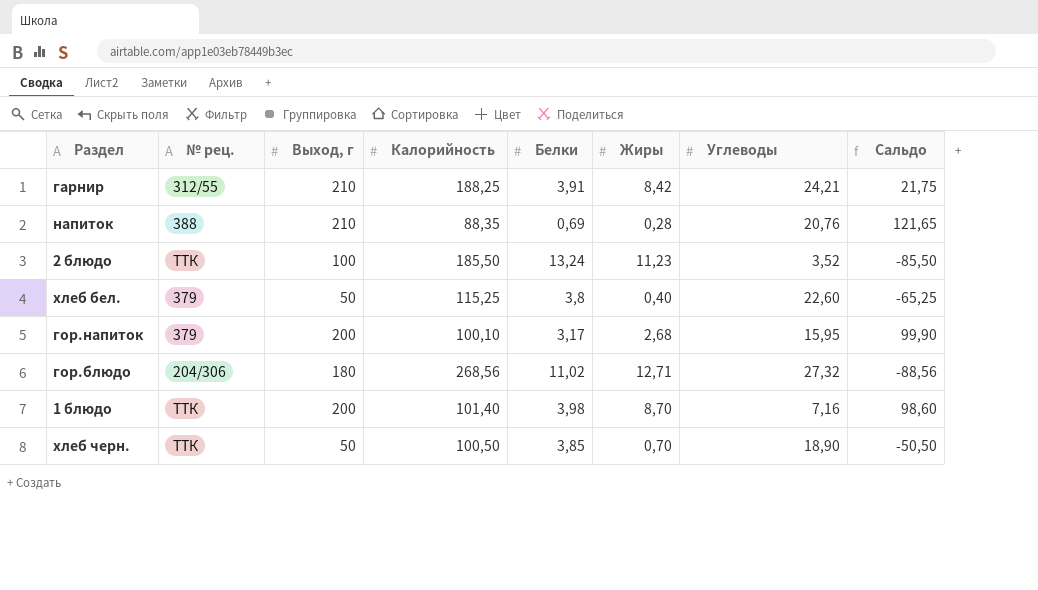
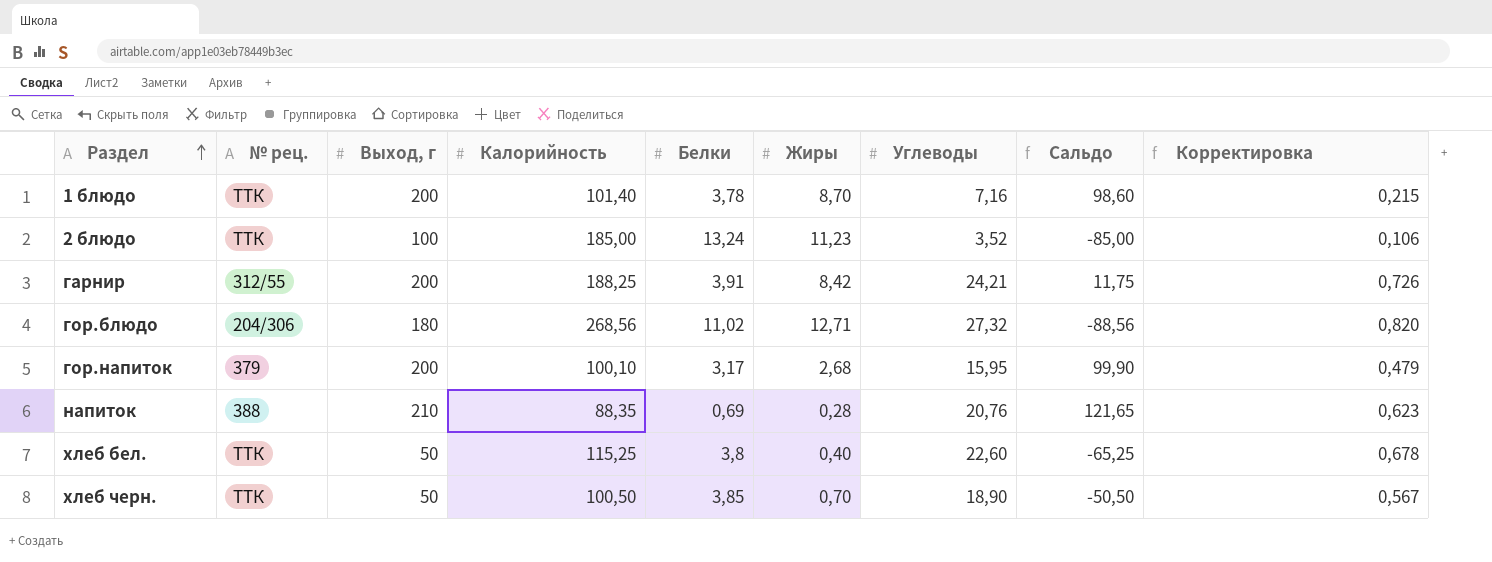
row order: none -> Раздел ascending
column Корректировка | formula: none -> [Углеводы] * 0,03
1 блюдо | Белки: 3,98 -> 3,78
2 блюдо | Калорийность: 185,50 -> 185,00
2 блюдо | Сальдо: -85,50 -> -85,00
гарнир | Выход, г: 210 -> 200
гарнир | Сальдо: 21,75 -> 11,75
хлеб бел. | № рец.: 379 -> ТТК

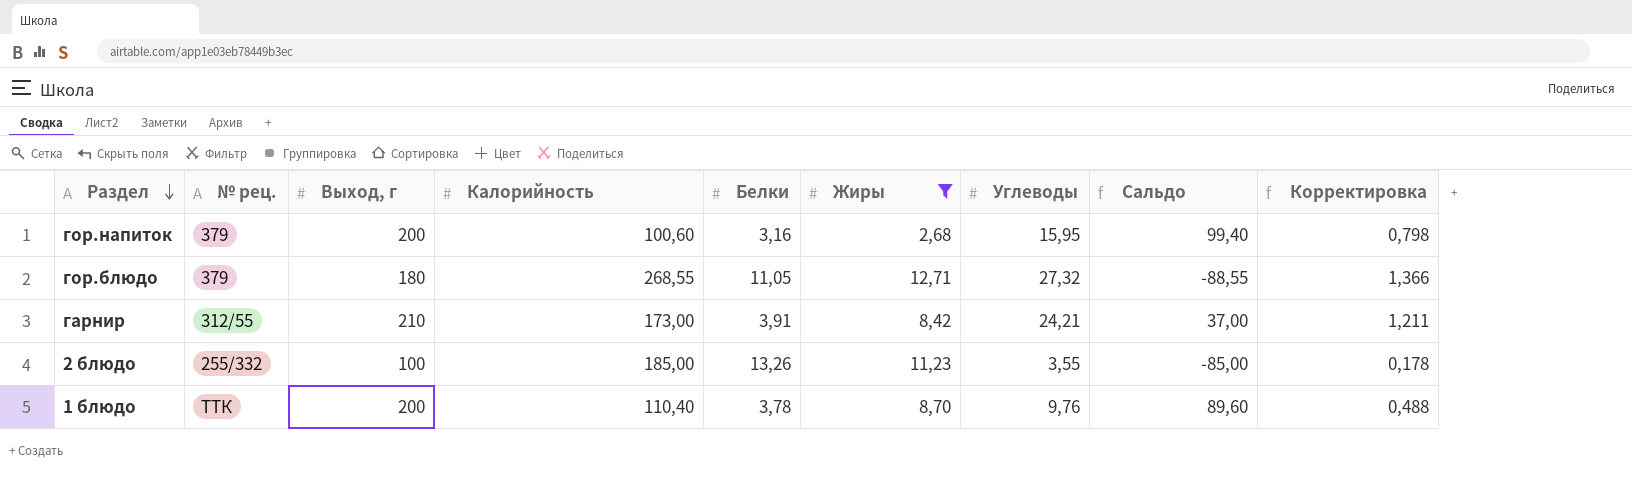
filter: none -> Жиры >= 2,68
row order: Раздел ascending -> Раздел descending
column Корректировка | formula: [Углеводы] * 0,03 -> [Углеводы] * 0,05
гор.напиток | Калорийность: 100,10 -> 100,60
гор.напиток | Белки: 3,17 -> 3,16
гор.напиток | Сальдо: 99,90 -> 99,40
гор.блюдо | № рец.: 204/306 -> 379
гор.блюдо | Калорийность: 268,56 -> 268,55
гор.блюдо | Белки: 11,02 -> 11,05
гор.блюдо | Сальдо: -88,56 -> -88,55
гарнир | Выход, г: 200 -> 210
гарнир | Калорийность: 188,25 -> 173,00
гарнир | Сальдо: 11,75 -> 37,00
2 блюдо | № рец.: ТТК -> 255/332
2 блюдо | Белки: 13,24 -> 13,26
2 блюдо | Углеводы: 3,52 -> 3,55
1 блюдо | Калорийность: 101,40 -> 110,40
1 блюдо | Углеводы: 7,16 -> 9,76
1 блюдо | Сальдо: 98,60 -> 89,60

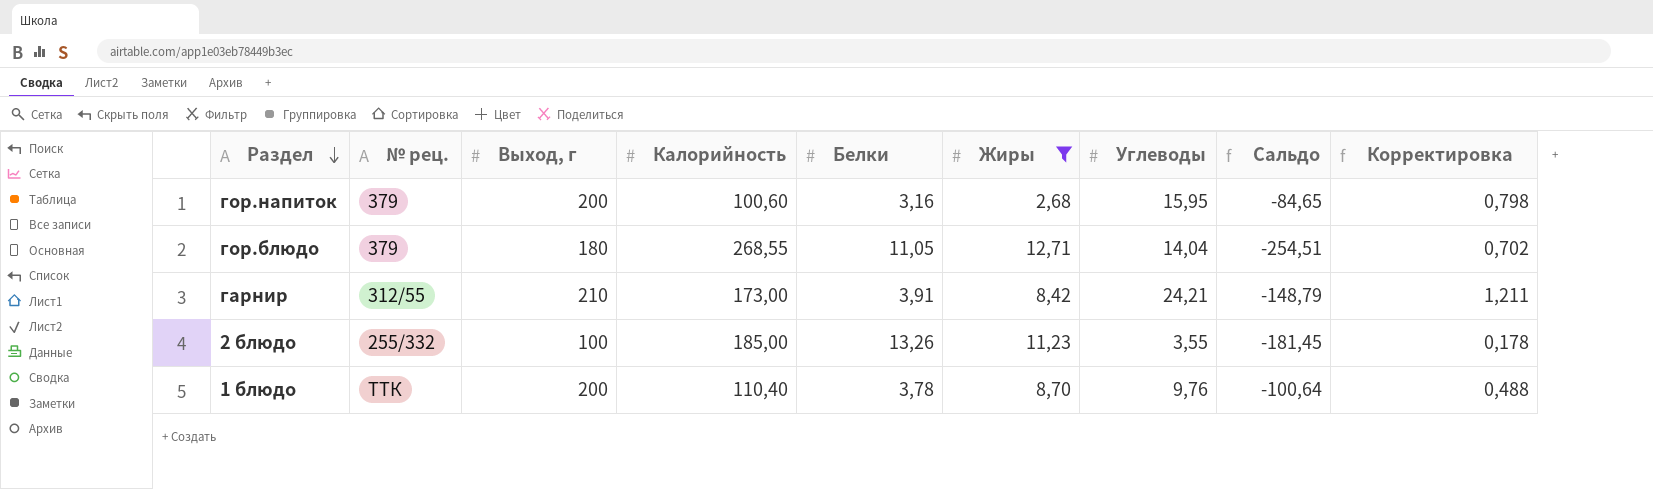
column Сальдо | formula: [Выход, г] - [Калорийность] -> [Углеводы] - [Калорийность]
гор.блюдо | Углеводы: 27,32 -> 14,04
гор.блюдо | Корректировка: 1,366 -> 0,702

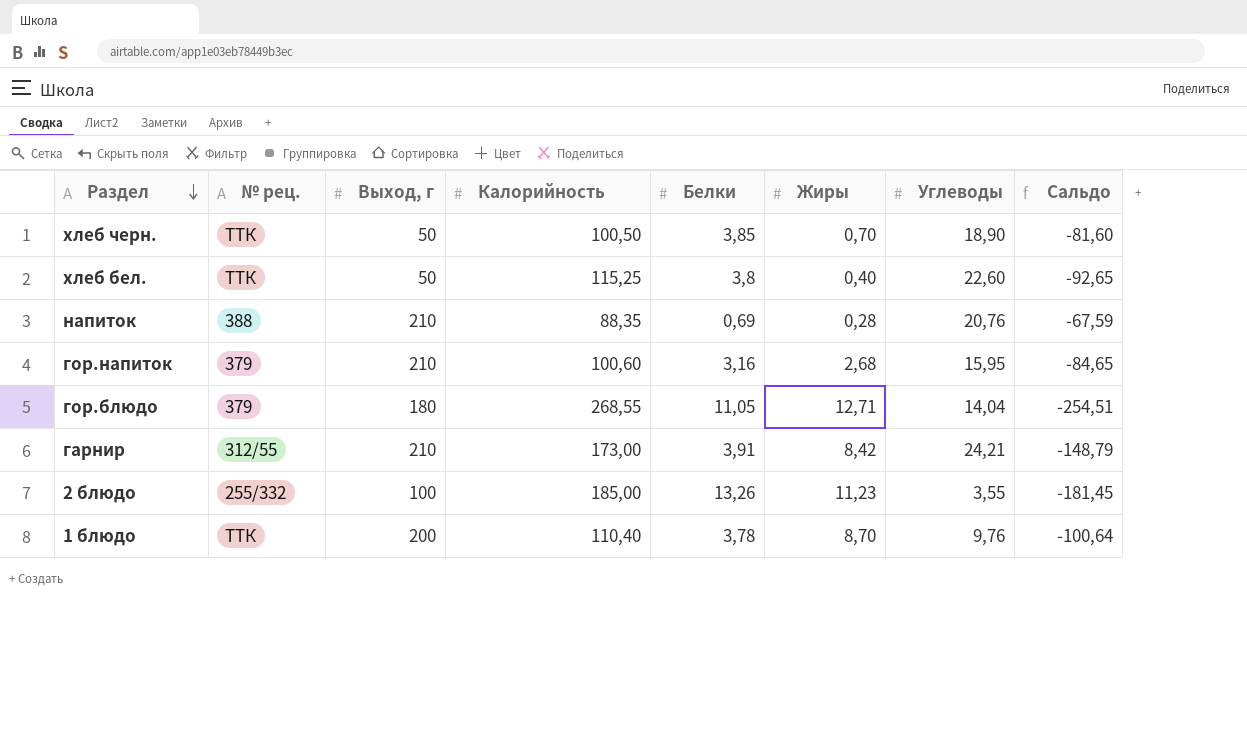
filter: Жиры >= 2,68 -> none
column Корректировка | formula: [Углеводы] * 0,05 -> none
гор.напиток | Выход, г: 200 -> 210

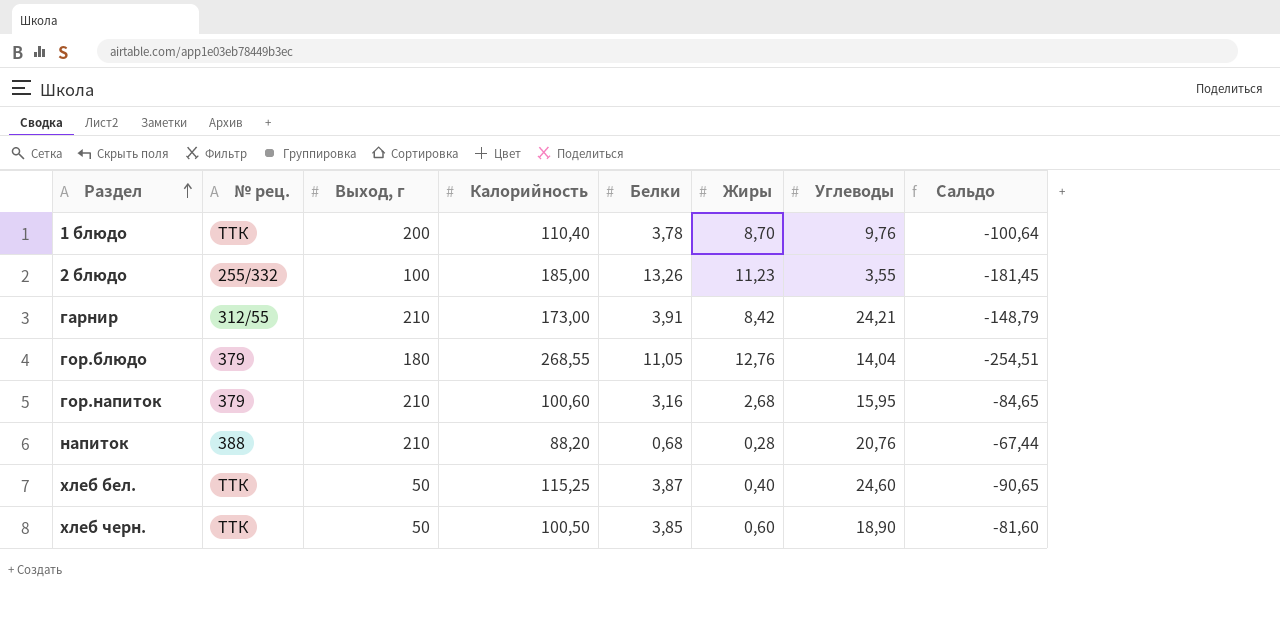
row order: Раздел descending -> Раздел ascending
гор.блюдо | Жиры: 12,71 -> 12,76
напиток | Калорийность: 88,35 -> 88,20
напиток | Белки: 0,69 -> 0,68
напиток | Сальдо: -67,59 -> -67,44
хлеб бел. | Белки: 3,8 -> 3,87
хлеб бел. | Углеводы: 22,60 -> 24,60
хлеб бел. | Сальдо: -92,65 -> -90,65
хлеб черн. | Жиры: 0,70 -> 0,60

